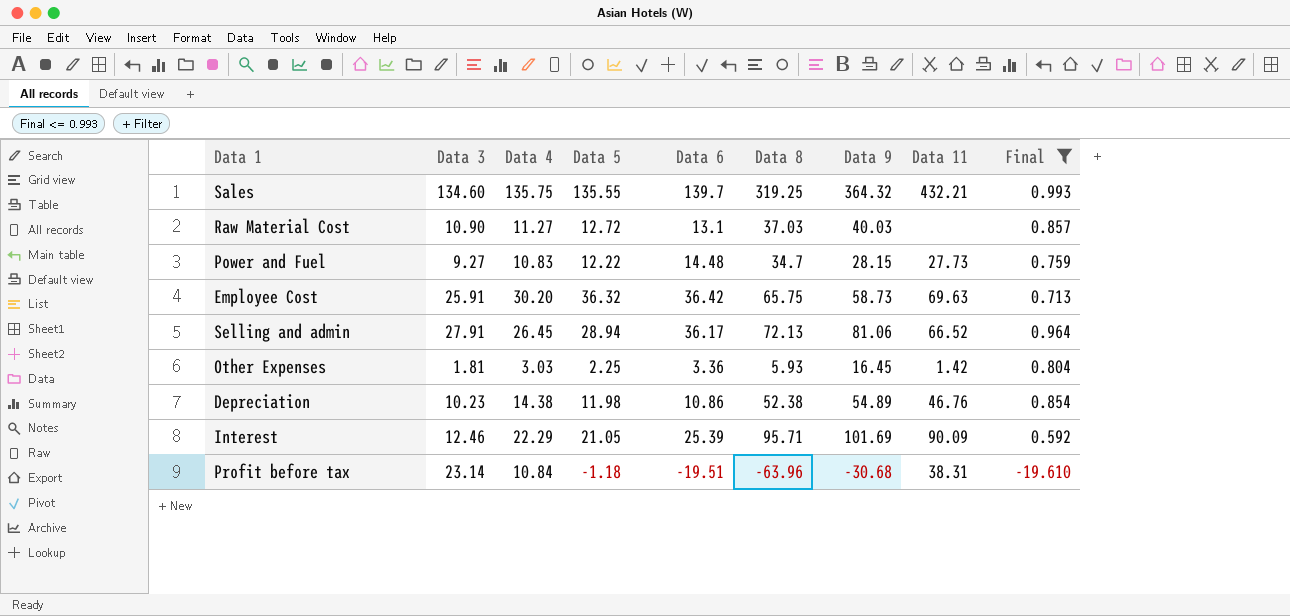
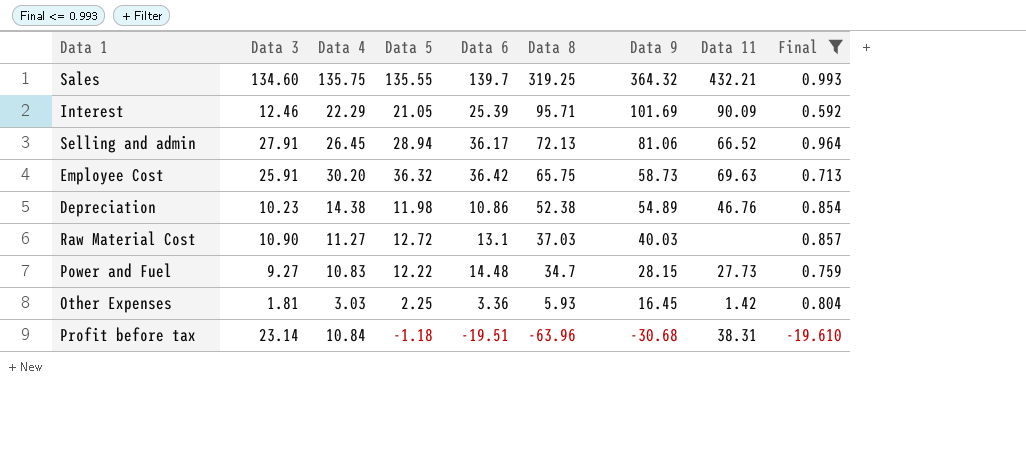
row order: none -> Data 8 descending

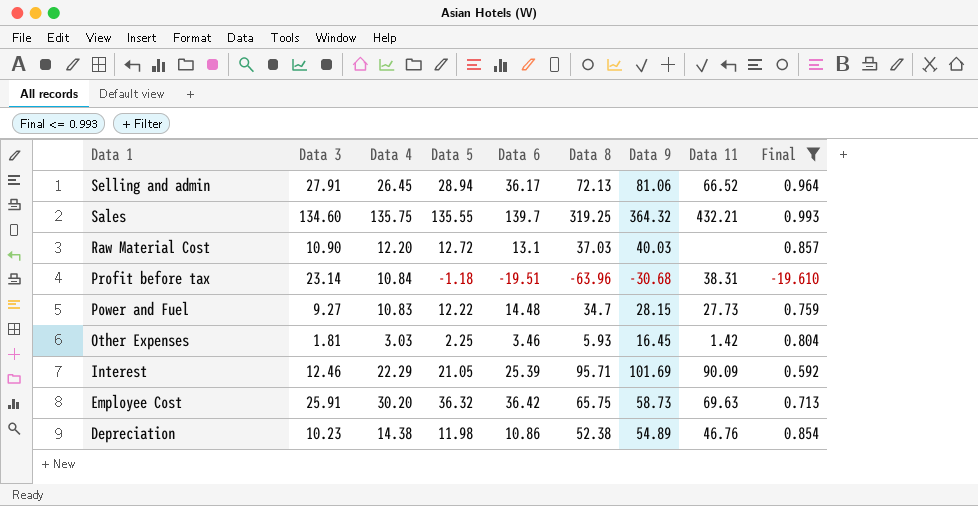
row order: Data 8 descending -> Data 1 descending
Raw Material Cost | Data 4: 11.27 -> 12.20
Other Expenses | Data 6: 3.36 -> 3.46

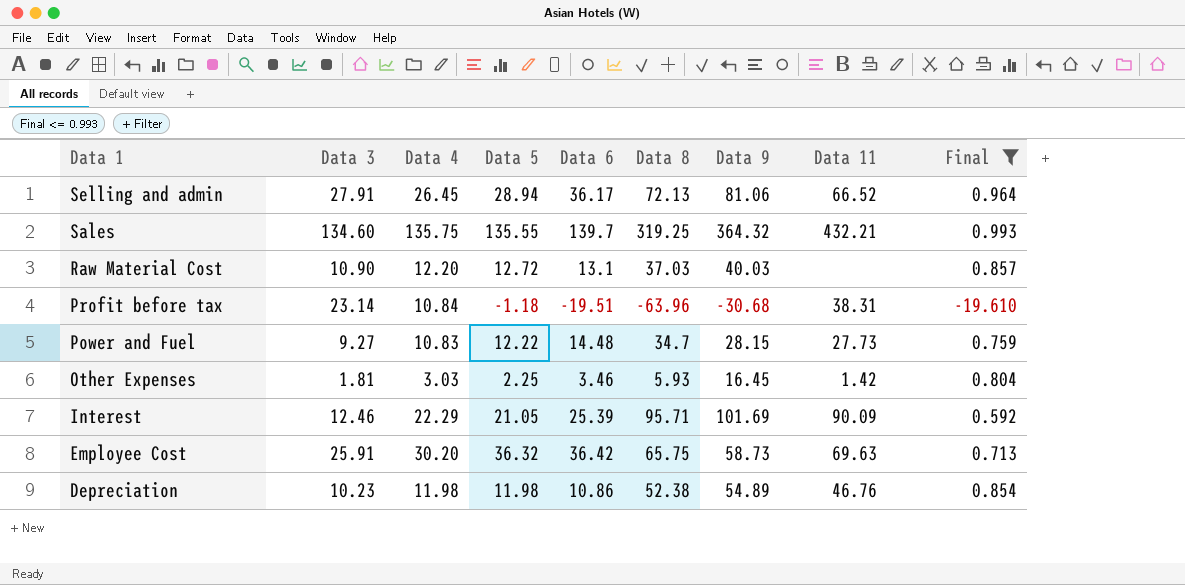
Depreciation | Data 4: 14.38 -> 11.98

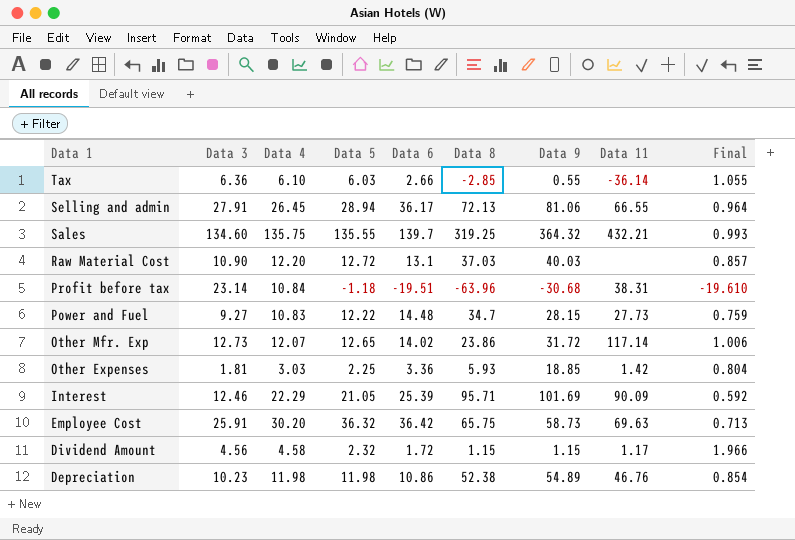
filter: Final <= 0.993 -> none
Selling and admin | Data 11: 66.52 -> 66.55
Other Expenses | Data 6: 3.46 -> 3.36
Other Expenses | Data 9: 16.45 -> 18.85

